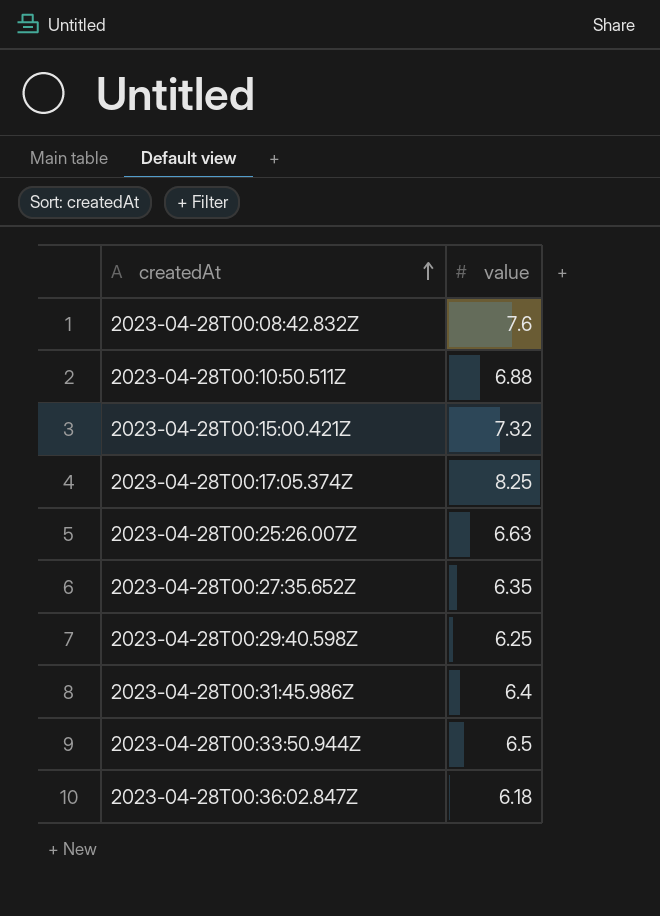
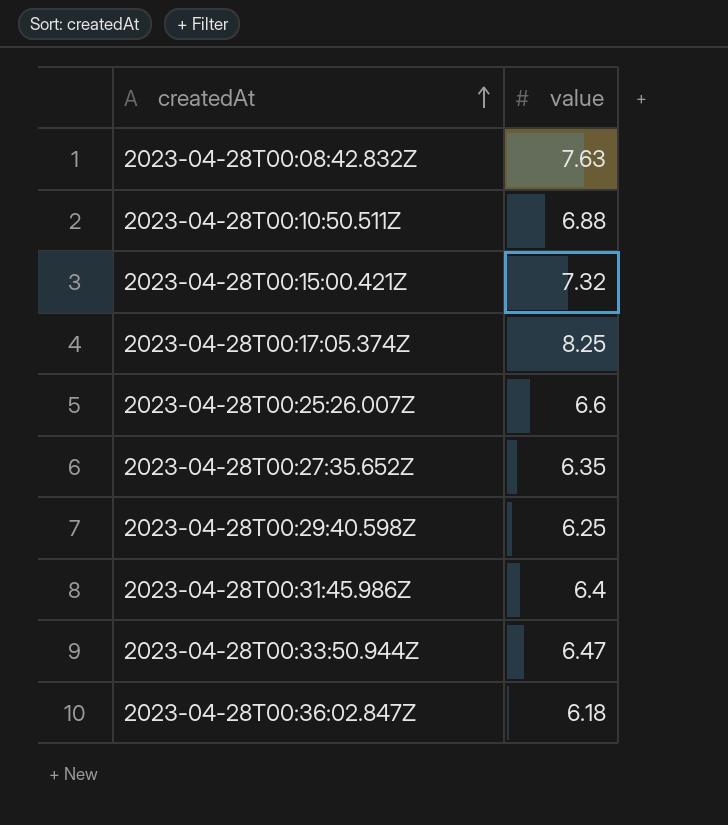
2023-04-28T00:08:42.832Z | value: 7.6 -> 7.63
2023-04-28T00:25:26.007Z | value: 6.63 -> 6.6
2023-04-28T00:33:50.944Z | value: 6.5 -> 6.47

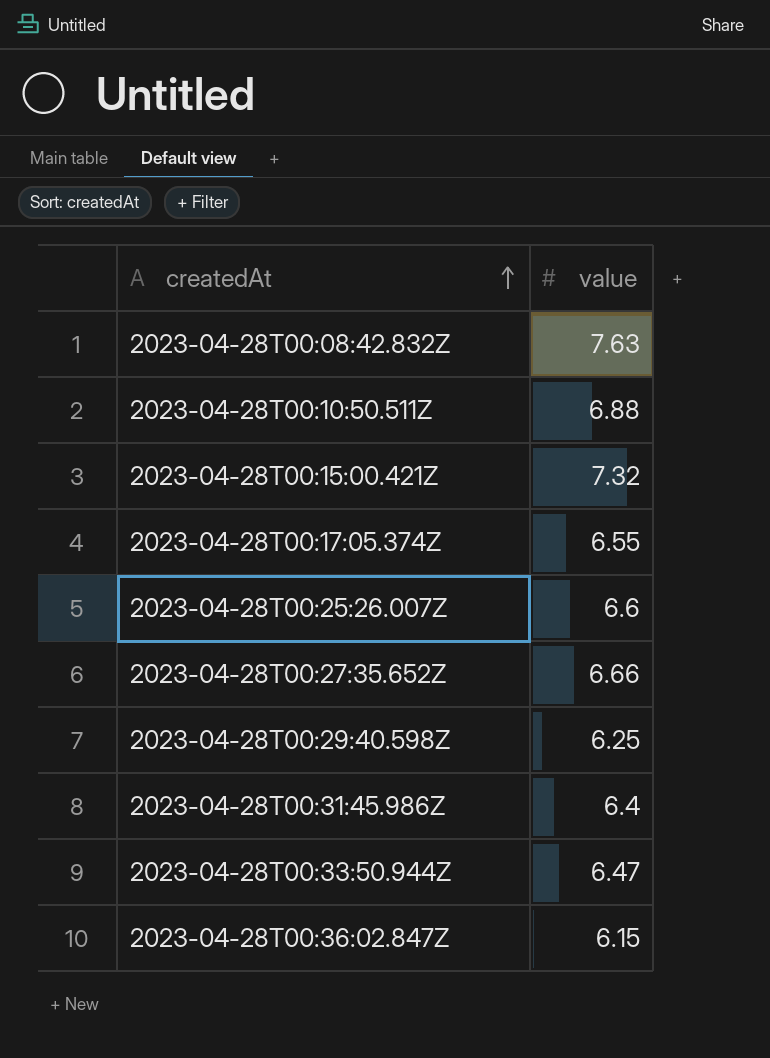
2023-04-28T00:17:05.374Z | value: 8.25 -> 6.55
2023-04-28T00:27:35.652Z | value: 6.35 -> 6.66
2023-04-28T00:36:02.847Z | value: 6.18 -> 6.15

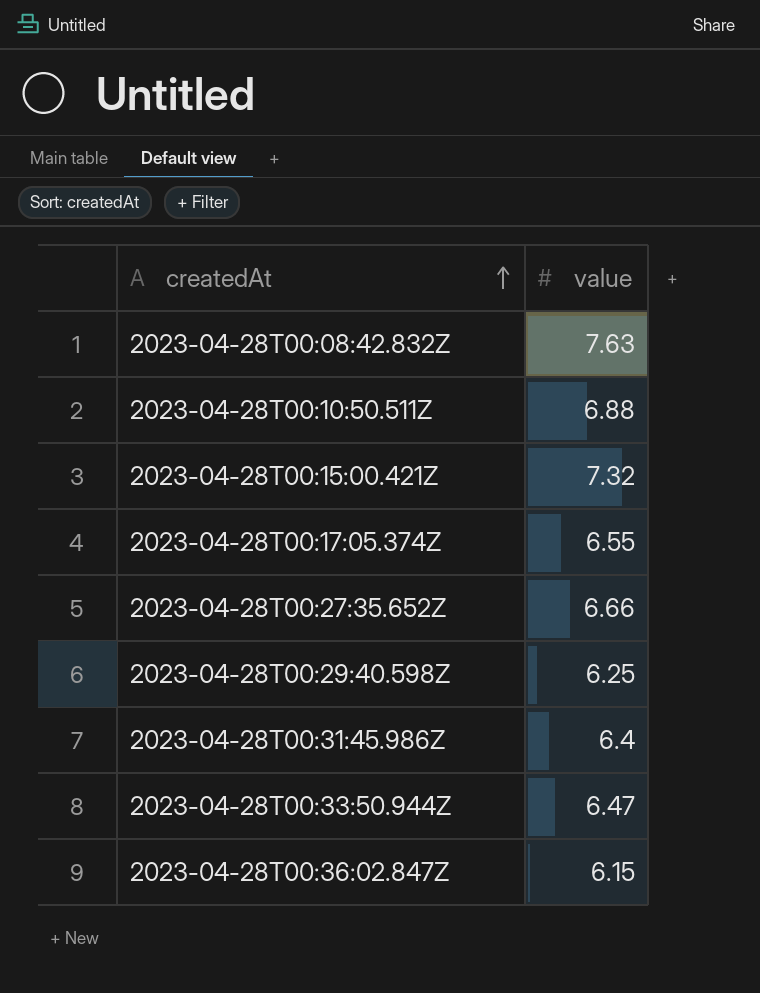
row 2023-04-28T00:25:26.007Z: 6.6 -> none

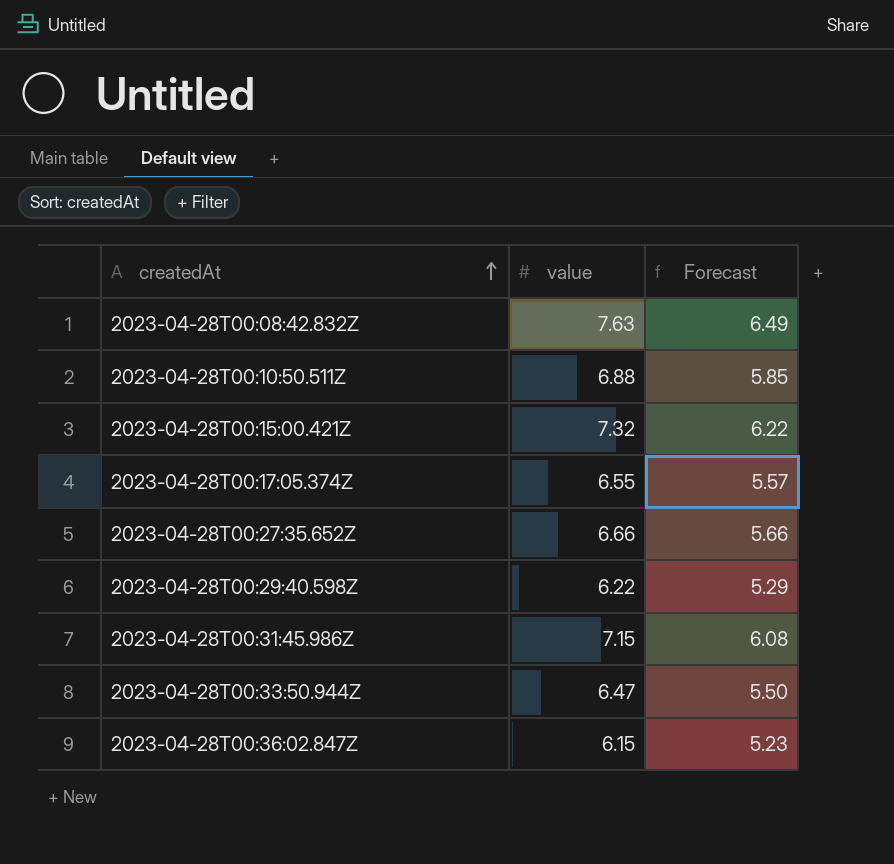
column Forecast | formula: none -> [value] * 0.85
2023-04-28T00:29:40.598Z | value: 6.25 -> 6.22
2023-04-28T00:31:45.986Z | value: 6.4 -> 7.15

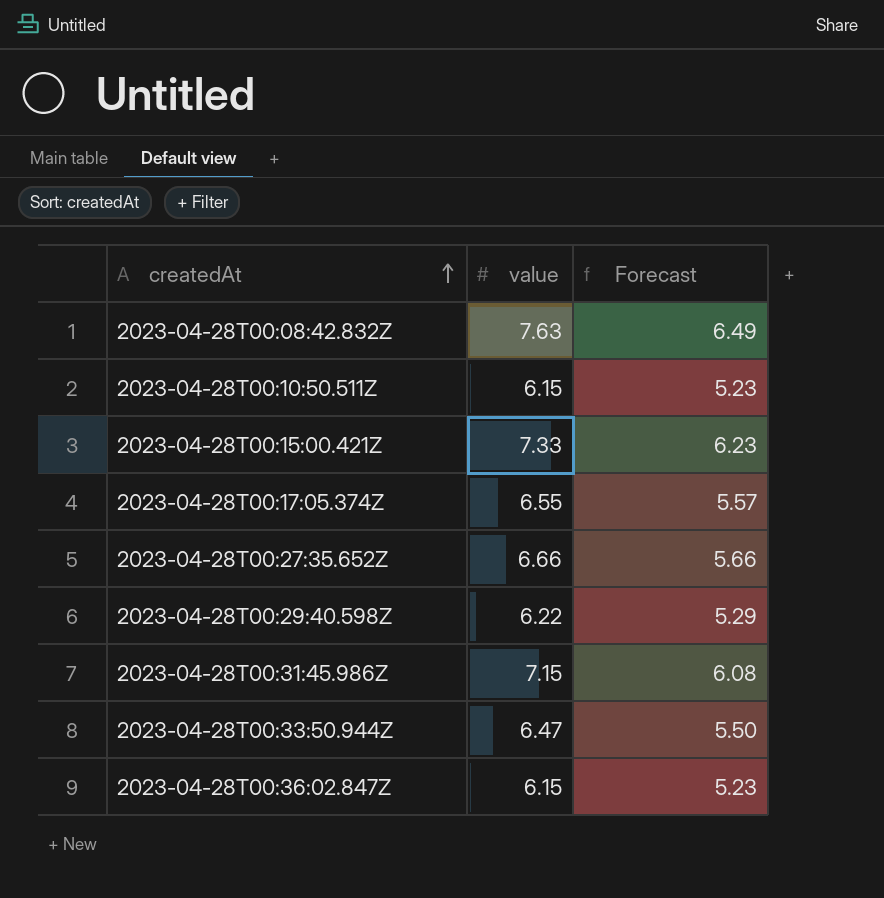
2023-04-28T00:10:50.511Z | value: 6.88 -> 6.15
2023-04-28T00:10:50.511Z | Forecast: 5.85 -> 5.23
2023-04-28T00:15:00.421Z | value: 7.32 -> 7.33
2023-04-28T00:15:00.421Z | Forecast: 6.22 -> 6.23

